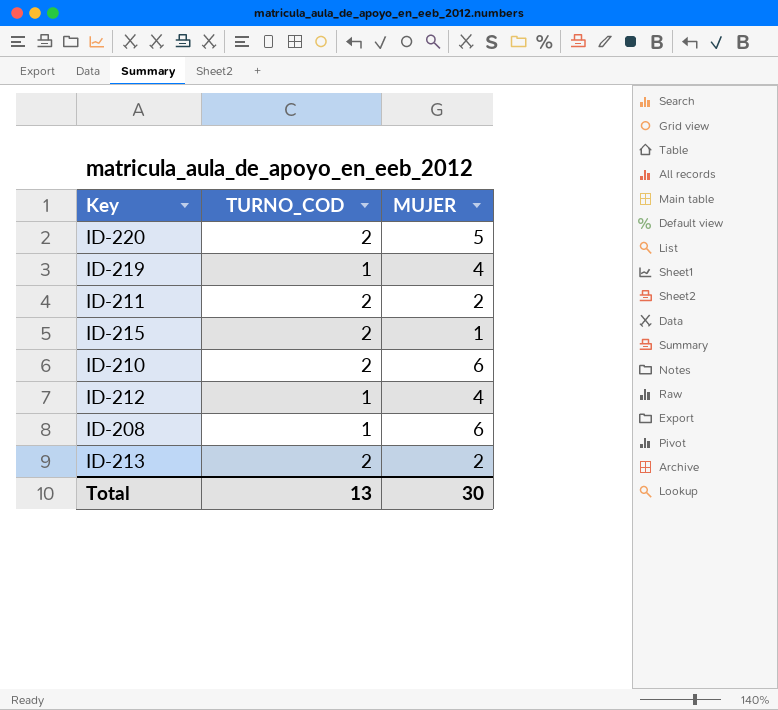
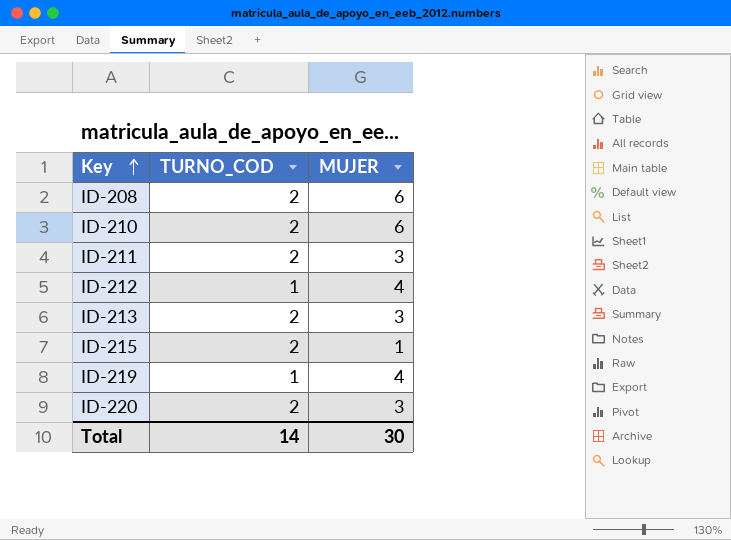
row order: none -> Key ascending
ID-208 | TURNO_COD: 1 -> 2
ID-211 | MUJER: 2 -> 3
ID-213 | MUJER: 2 -> 3
ID-220 | MUJER: 5 -> 3
Total | TURNO_COD: 13 -> 14

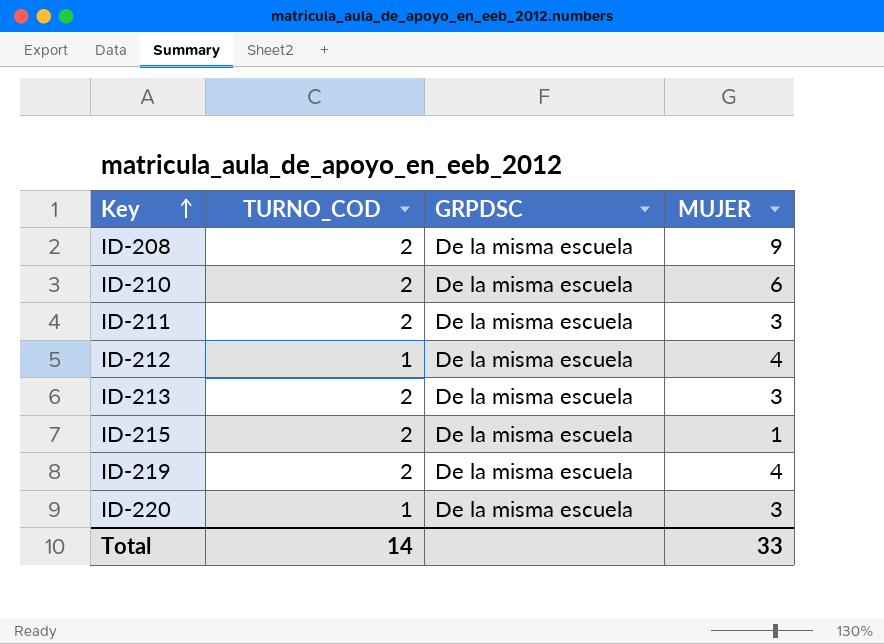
column GRPDSC | position: none -> 3
ID-208 | MUJER: 6 -> 9
ID-219 | TURNO_COD: 1 -> 2
ID-220 | TURNO_COD: 2 -> 1
Total | MUJER: 30 -> 33

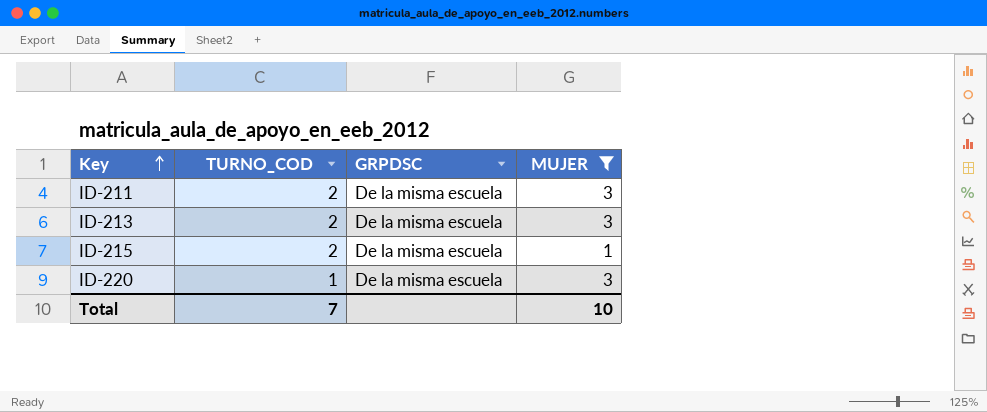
filter: none -> MUJER <= 3
Total | TURNO_COD: 14 -> 7
Total | MUJER: 33 -> 10

